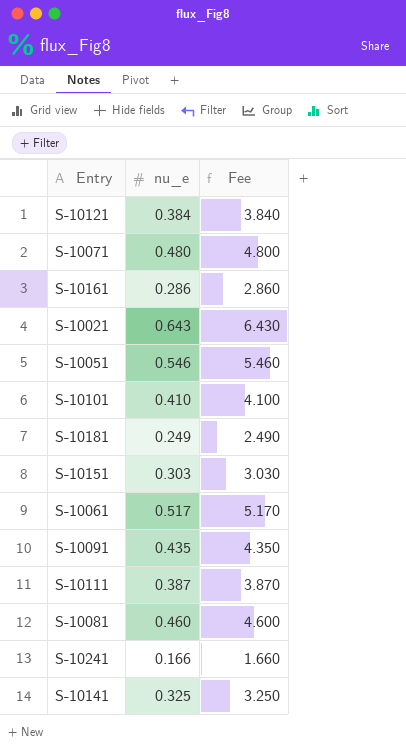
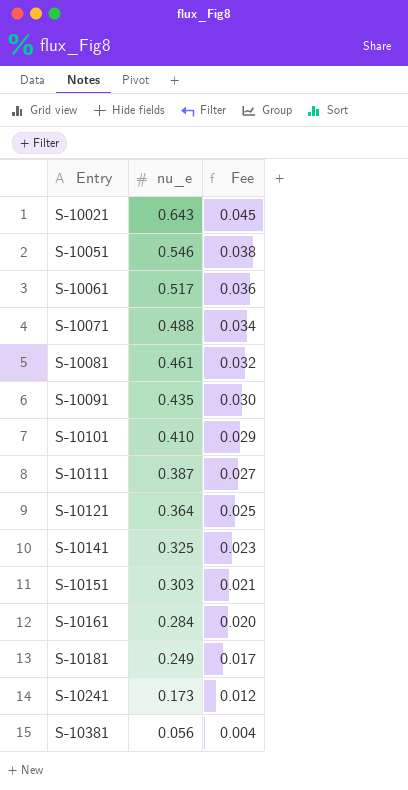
row order: none -> Entry ascending
column Fee | formula: [nu_e] * 10 -> [nu_e] * 0.07
S-10071 | nu_e: 0.480 -> 0.488
S-10081 | nu_e: 0.460 -> 0.461
S-10121 | nu_e: 0.384 -> 0.364
S-10161 | nu_e: 0.286 -> 0.284
S-10241 | nu_e: 0.166 -> 0.173
row S-10381: none -> 0.056 | 0.004

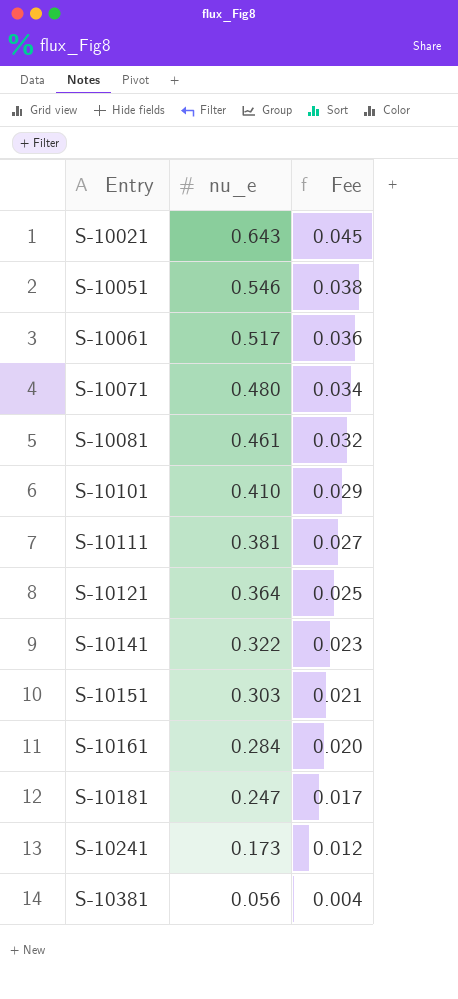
row S-10091: 0.435 | 0.030 -> none
S-10071 | nu_e: 0.488 -> 0.480
S-10111 | nu_e: 0.387 -> 0.381
S-10141 | nu_e: 0.325 -> 0.322
S-10181 | nu_e: 0.249 -> 0.247

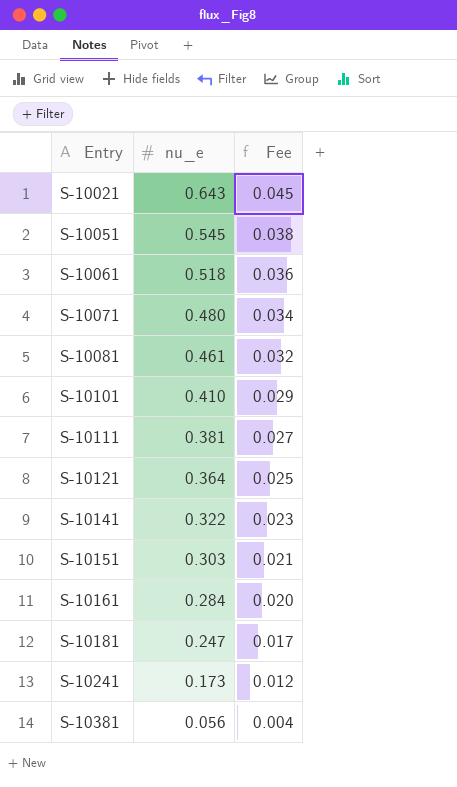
S-10051 | nu_e: 0.546 -> 0.545
S-10061 | nu_e: 0.517 -> 0.518

